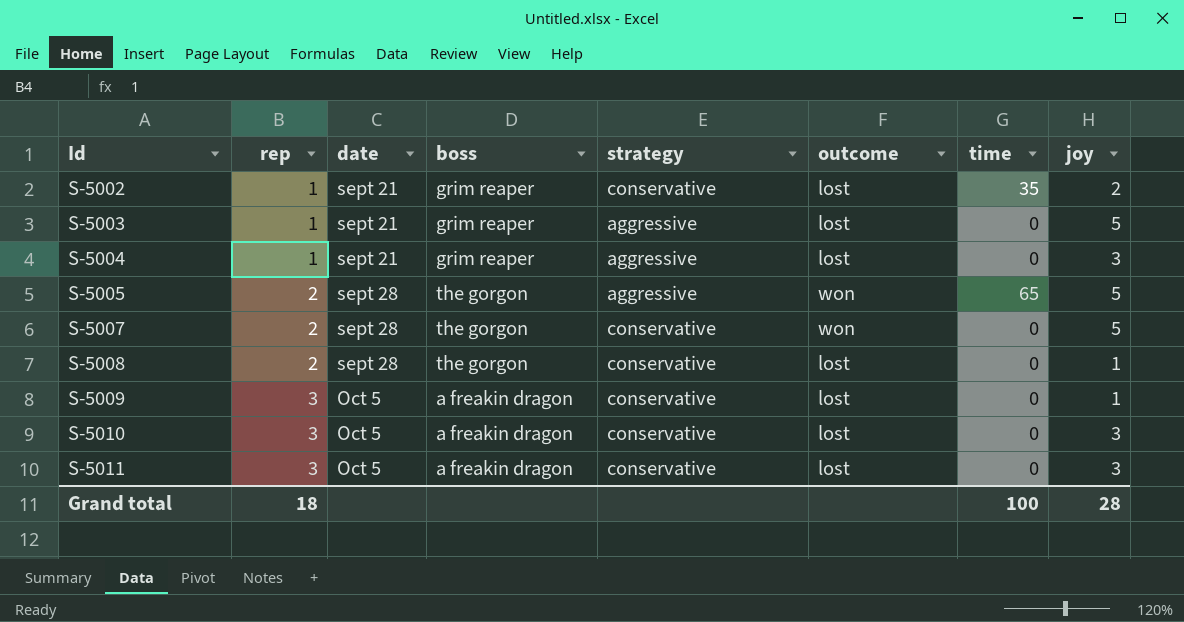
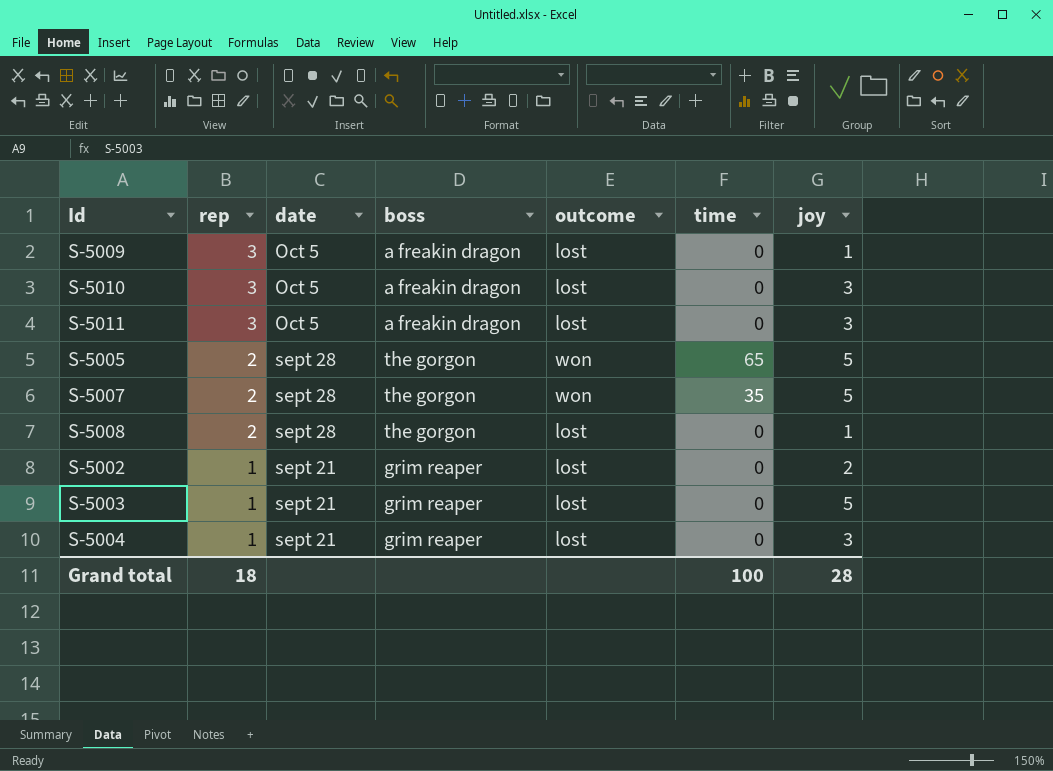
row order: Id ascending -> rep descending
column strategy | position: 5 -> none
S-5007 | time: 0 -> 35
S-5002 | time: 35 -> 0

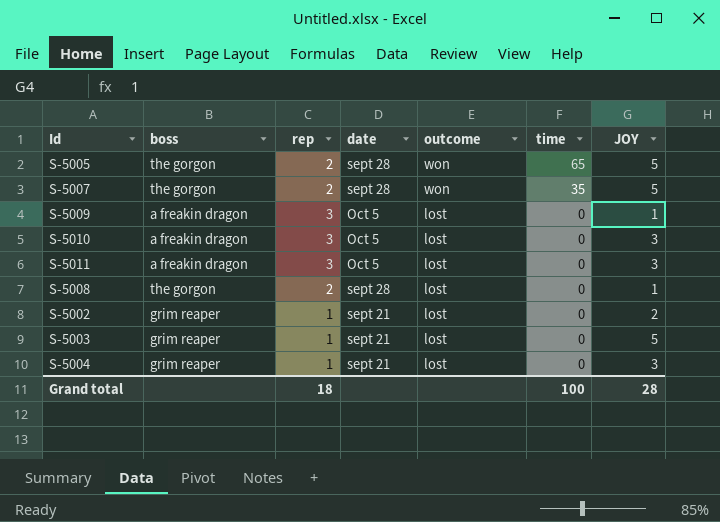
row order: rep descending -> outcome descending
column boss | position: 4 -> 2
column name: joy -> JOY

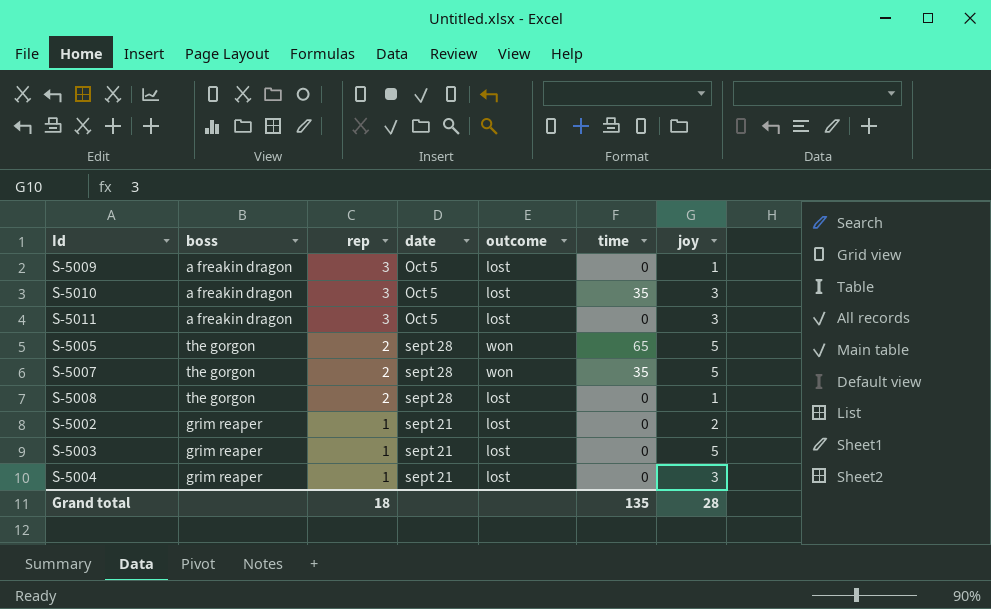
row order: outcome descending -> rep descending
column name: JOY -> joy
S-5010 | time: 0 -> 35
Grand total | time: 100 -> 135

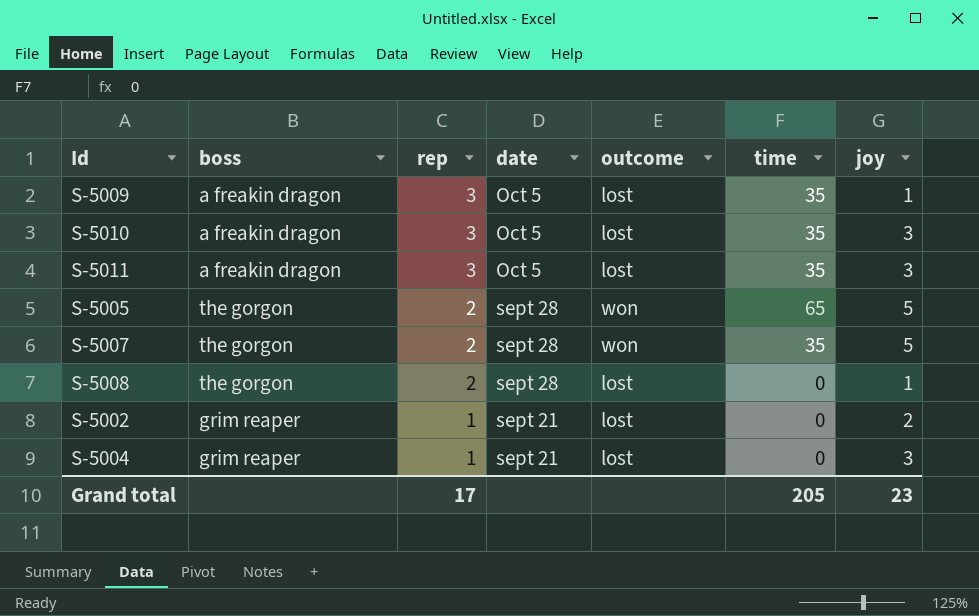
row S-5003: grim reaper | 1 | sept 21 | lost | 0 | 5 -> none
S-5009 | time: 0 -> 35
S-5011 | time: 0 -> 35
Grand total | rep: 18 -> 17
Grand total | time: 135 -> 205
Grand total | joy: 28 -> 23

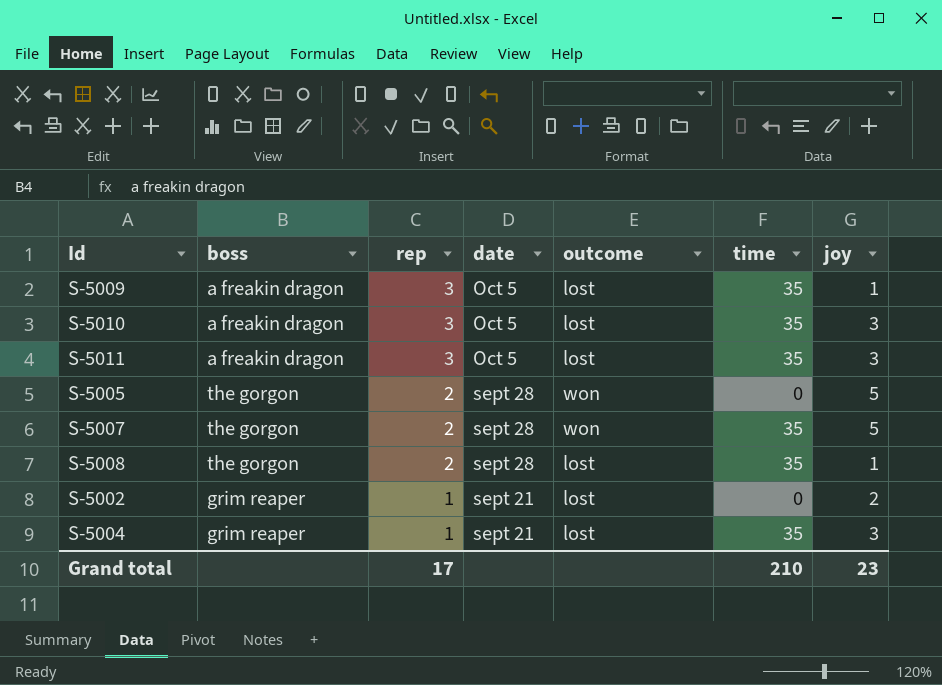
S-5005 | time: 65 -> 0
S-5008 | time: 0 -> 35
S-5004 | time: 0 -> 35
Grand total | time: 205 -> 210

